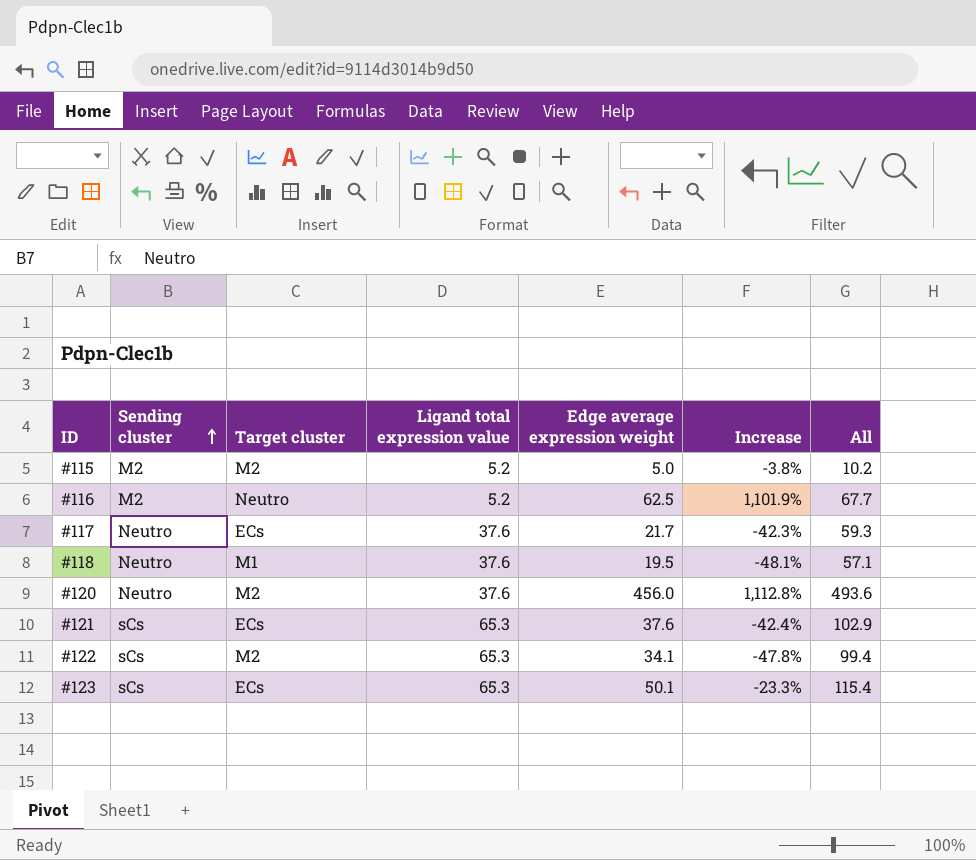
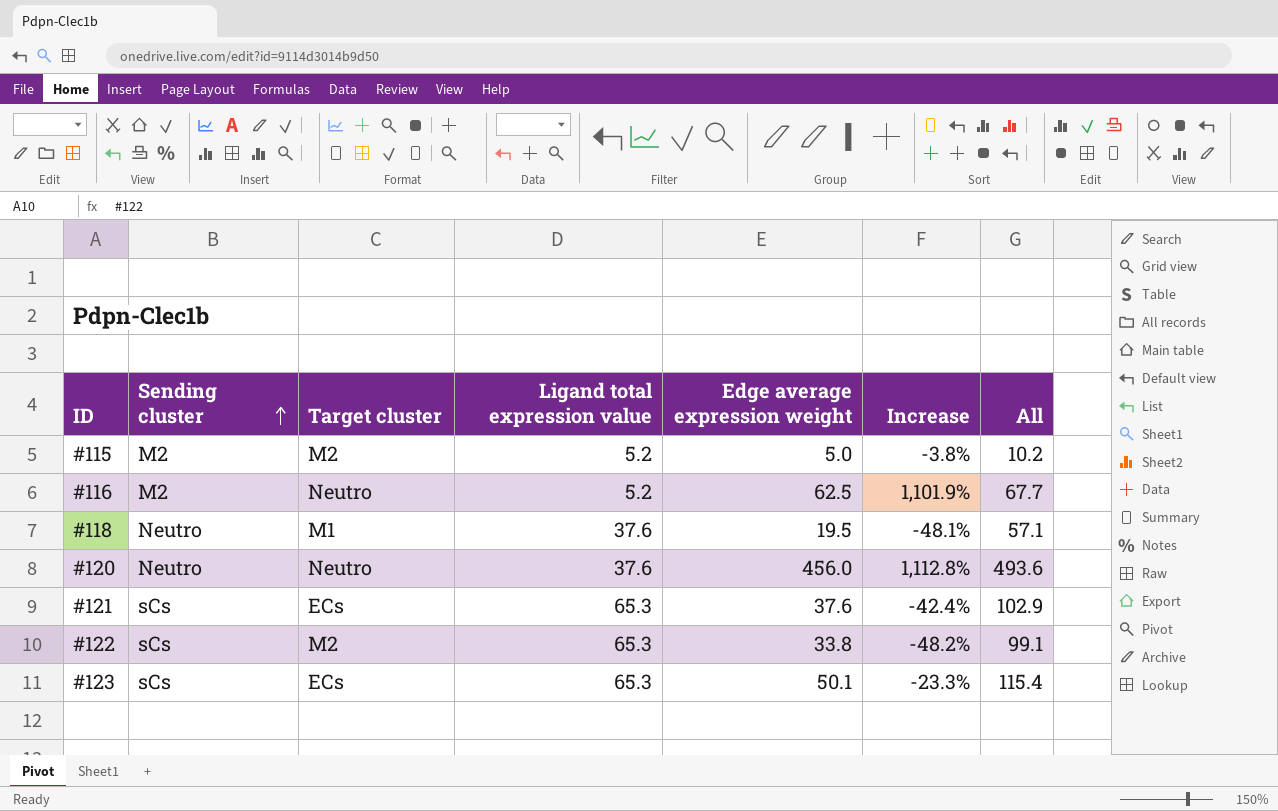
row #117: Neutro | ECs | 37.6 | 21.7 | -42.3% | 59.3 -> none
#120 | Target cluster: M2 -> Neutro
#122 | Edge average expression weight: 34.1 -> 33.8
#122 | Increase: -47.8% -> -48.2%
#122 | All: 99.4 -> 99.1

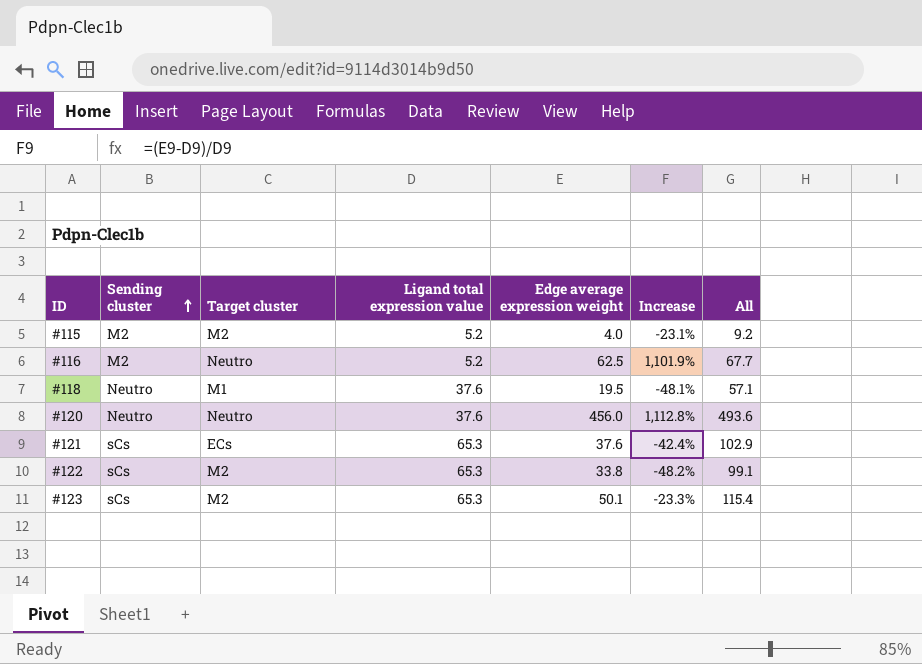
#115 | Edge average expression weight: 5.0 -> 4.0
#115 | Increase: -3.8% -> -23.1%
#115 | All: 10.2 -> 9.2
#123 | Target cluster: ECs -> M2

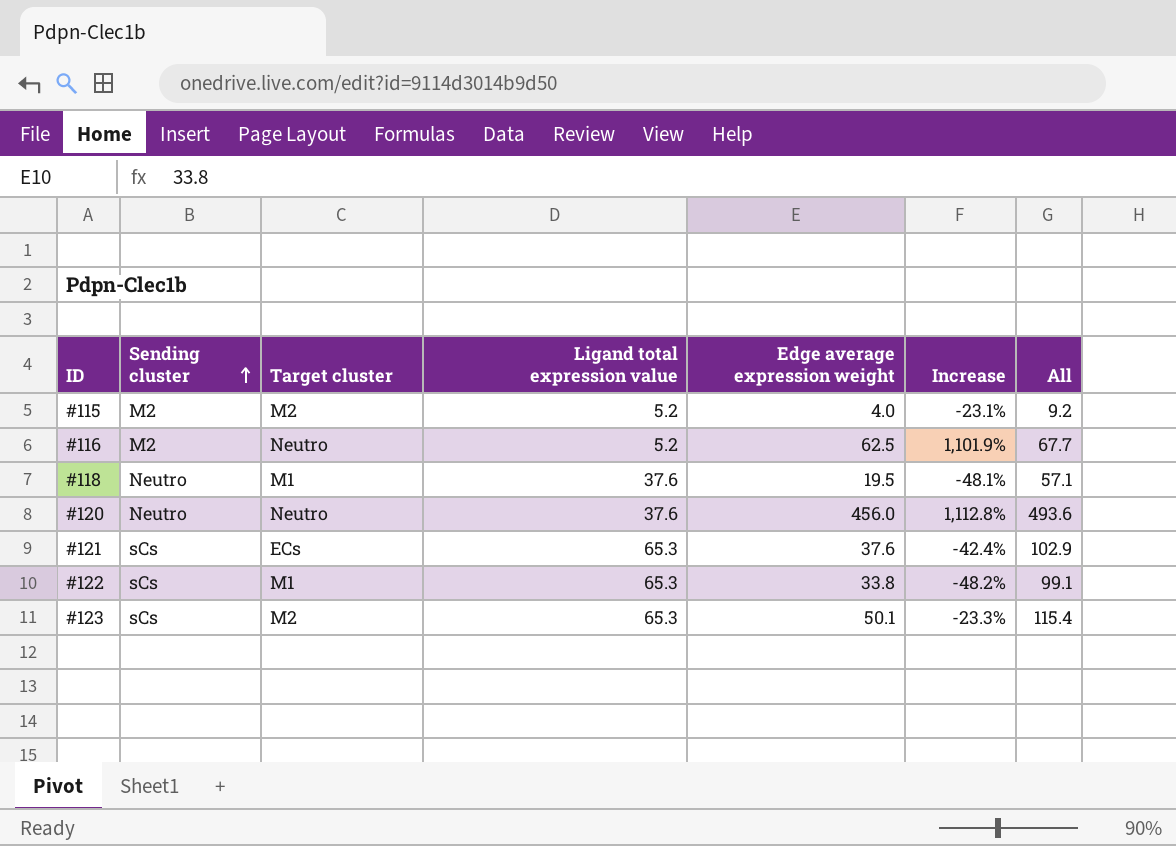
#122 | Target cluster: M2 -> M1

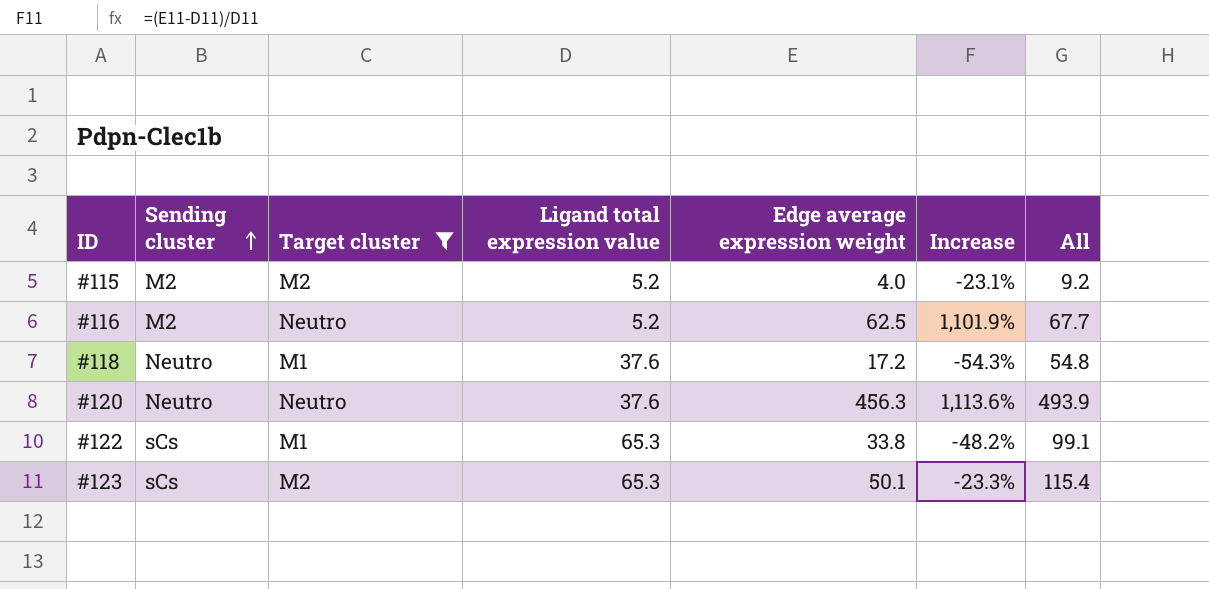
filter: none -> Target cluster != ECs
#118 | Edge average expression weight: 19.5 -> 17.2
#118 | Increase: -48.1% -> -54.3%
#118 | All: 57.1 -> 54.8
#120 | Edge average expression weight: 456.0 -> 456.3
#120 | Increase: 1,112.8% -> 1,113.6%
#120 | All: 493.6 -> 493.9

